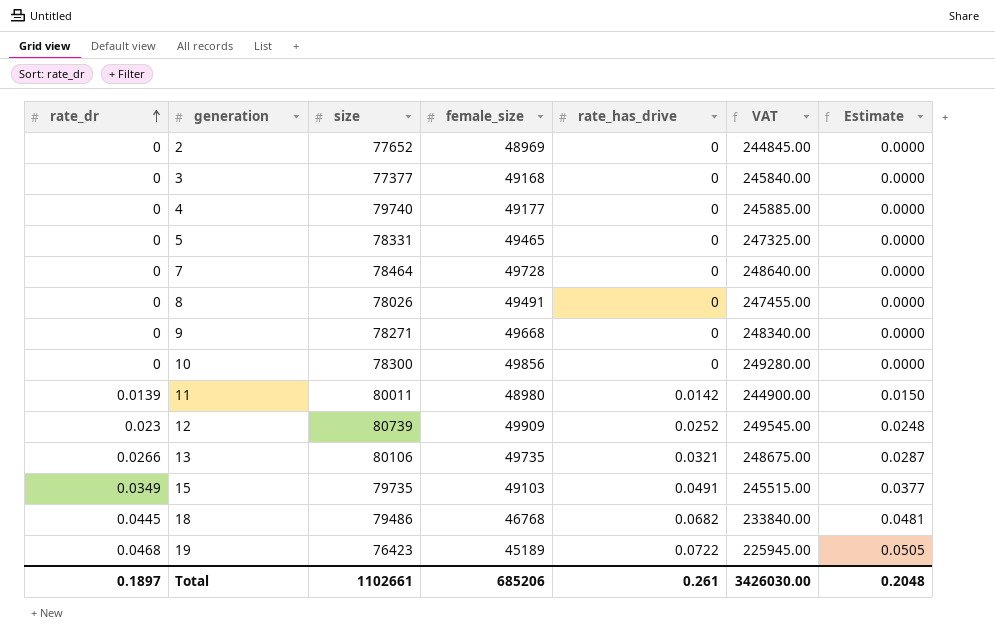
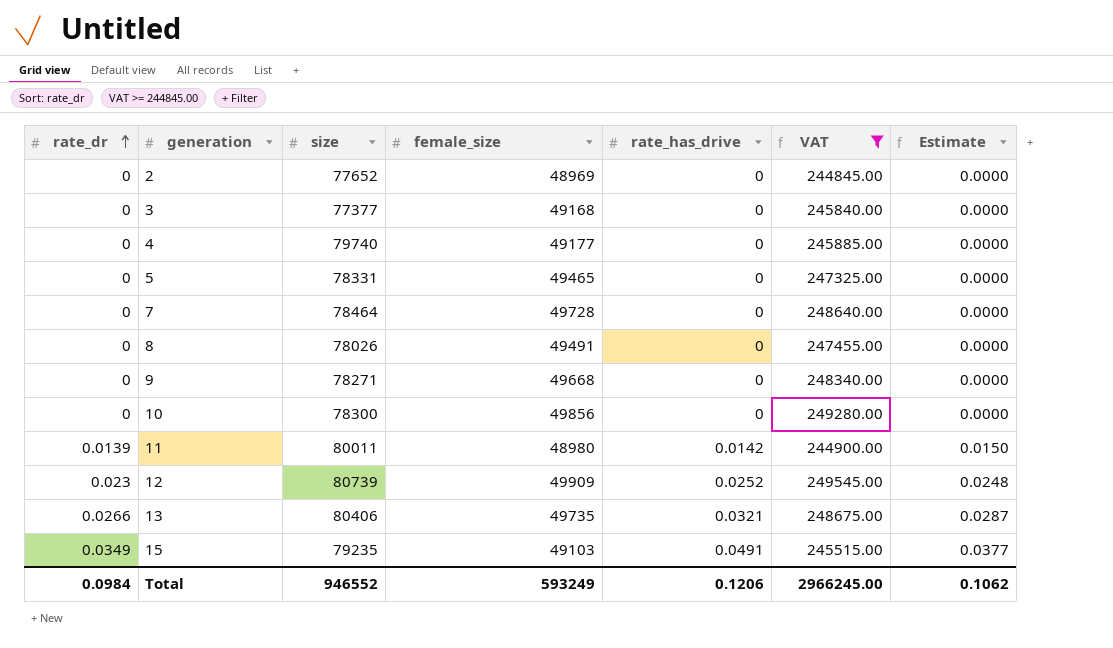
filter: none -> VAT >= 244845.00
13 | size: 80106 -> 80406
15 | size: 79735 -> 79235
Total | rate_dr: 0.1897 -> 0.0984
Total | size: 1102661 -> 946552
Total | female_size: 685206 -> 593249
Total | rate_has_drive: 0.261 -> 0.1206
Total | VAT: 3426030.00 -> 2966245.00
Total | Estimate: 0.2048 -> 0.1062

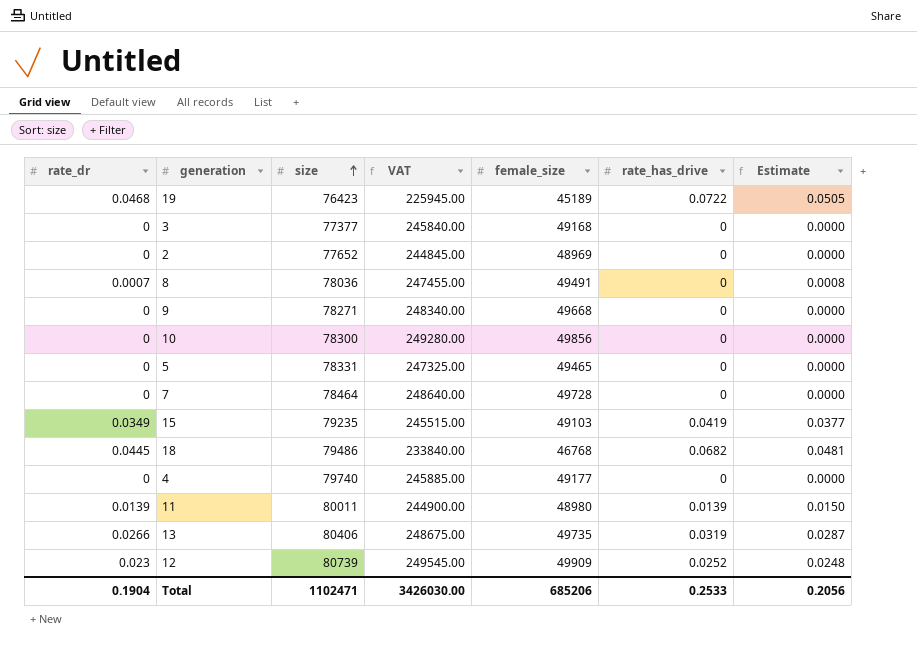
filter: VAT >= 244845.00 -> none
row order: rate_dr ascending -> size ascending
column VAT | position: 6 -> 4
8 | rate_dr: 0 -> 0.0007
8 | size: 78026 -> 78036
8 | Estimate: 0.0000 -> 0.0008
15 | rate_has_drive: 0.0491 -> 0.0419
11 | rate_has_drive: 0.0142 -> 0.0139
13 | rate_has_drive: 0.0321 -> 0.0319
Total | rate_dr: 0.0984 -> 0.1904
Total | size: 946552 -> 1102471
Total | VAT: 2966245.00 -> 3426030.00
Total | female_size: 593249 -> 685206
Total | rate_has_drive: 0.1206 -> 0.2533
Total | Estimate: 0.1062 -> 0.2056

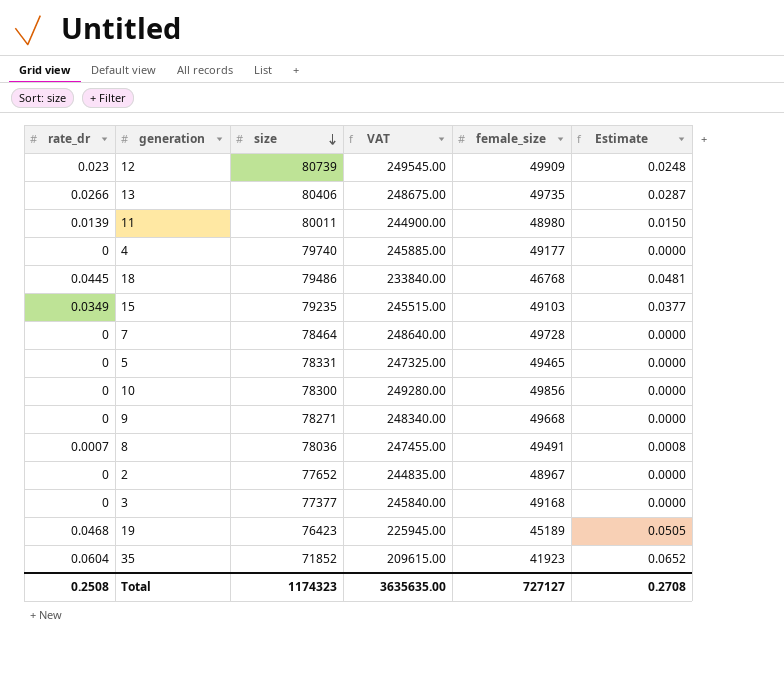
row order: size ascending -> size descending
column rate_has_drive | position: 6 -> none
2 | VAT: 244845.00 -> 244835.00
2 | female_size: 48969 -> 48967
row 35: none -> 0.0604 | 71852 | 209615.00 | 41923 | 0.0652
Total | rate_dr: 0.1904 -> 0.2508
Total | size: 1102471 -> 1174323
Total | VAT: 3426030.00 -> 3635635.00
Total | female_size: 685206 -> 727127
Total | Estimate: 0.2056 -> 0.2708

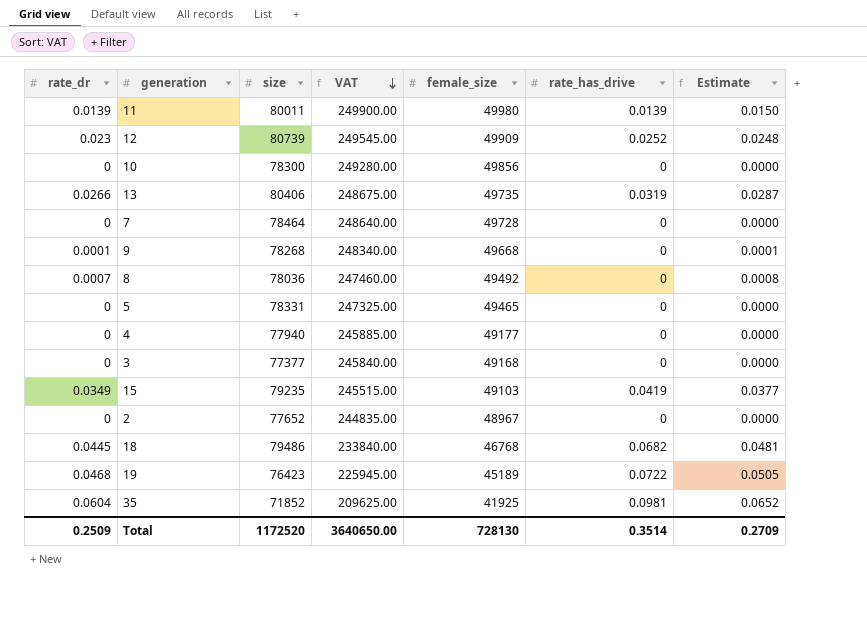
row order: size descending -> VAT descending
column rate_has_drive | position: none -> 6
11 | VAT: 244900.00 -> 249900.00
11 | female_size: 48980 -> 49980
9 | rate_dr: 0 -> 0.0001
9 | size: 78271 -> 78268
9 | Estimate: 0.0000 -> 0.0001
8 | VAT: 247455.00 -> 247460.00
8 | female_size: 49491 -> 49492
4 | size: 79740 -> 77940
35 | VAT: 209615.00 -> 209625.00
35 | female_size: 41923 -> 41925
Total | rate_dr: 0.2508 -> 0.2509
Total | size: 1174323 -> 1172520
Total | VAT: 3635635.00 -> 3640650.00
Total | female_size: 727127 -> 728130
Total | Estimate: 0.2708 -> 0.2709

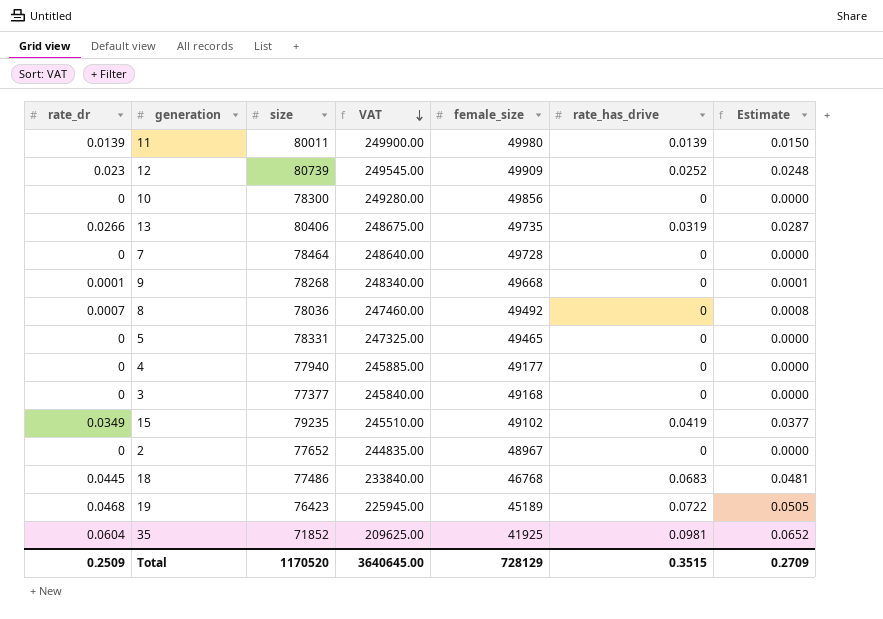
15 | VAT: 245515.00 -> 245510.00
15 | female_size: 49103 -> 49102
18 | size: 79486 -> 77486
18 | rate_has_drive: 0.0682 -> 0.0683
Total | size: 1172520 -> 1170520
Total | VAT: 3640650.00 -> 3640645.00
Total | female_size: 728130 -> 728129
Total | rate_has_drive: 0.3514 -> 0.3515

